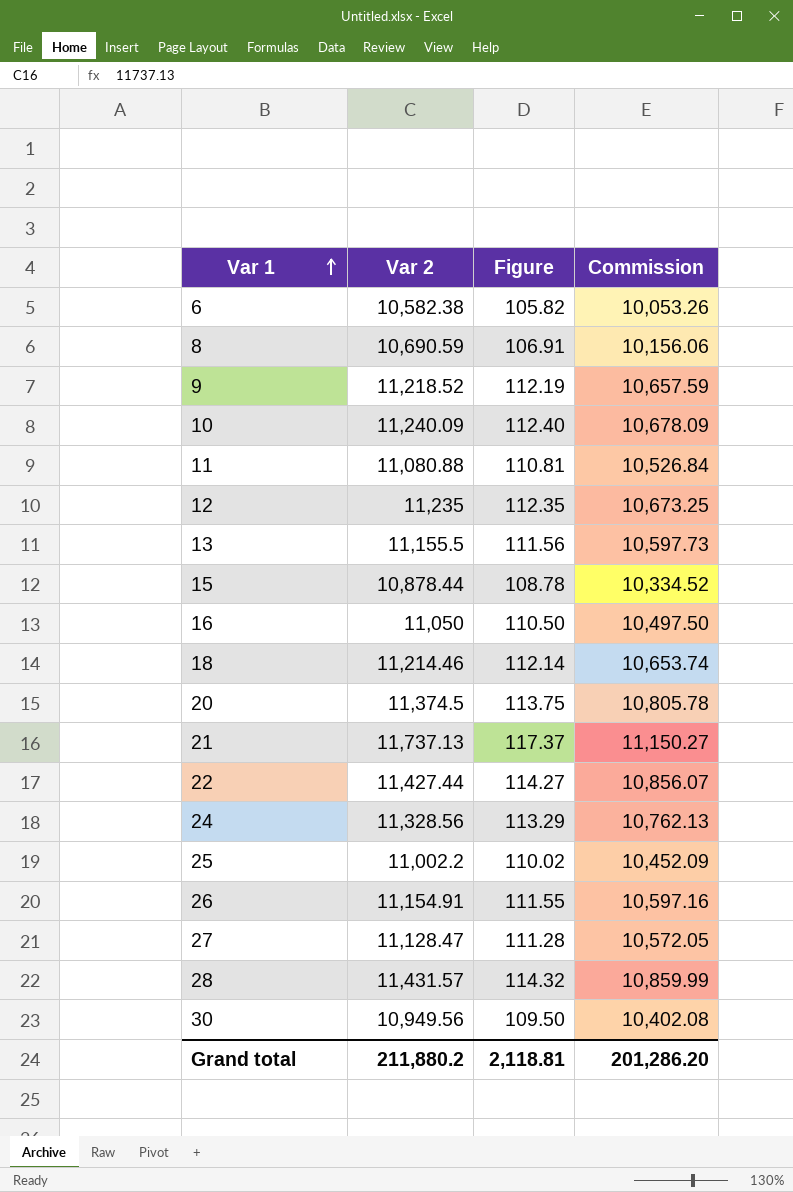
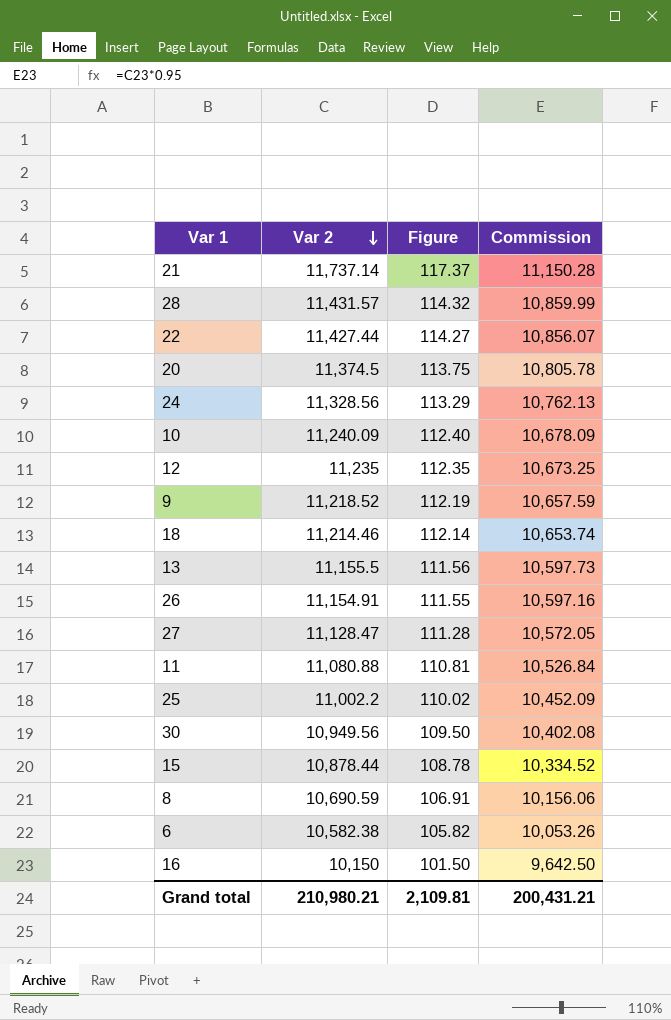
row order: Var 1 ascending -> Var 2 descending
21 | Var 2: 11,737.13 -> 11,737.14
21 | Commission: 11,150.27 -> 11,150.28
16 | Var 2: 11,050 -> 10,150
16 | Figure: 110.50 -> 101.50
16 | Commission: 10,497.50 -> 9,642.50
Grand total | Var 2: 211,880.2 -> 210,980.21
Grand total | Figure: 2,118.81 -> 2,109.81
Grand total | Commission: 201,286.20 -> 200,431.21

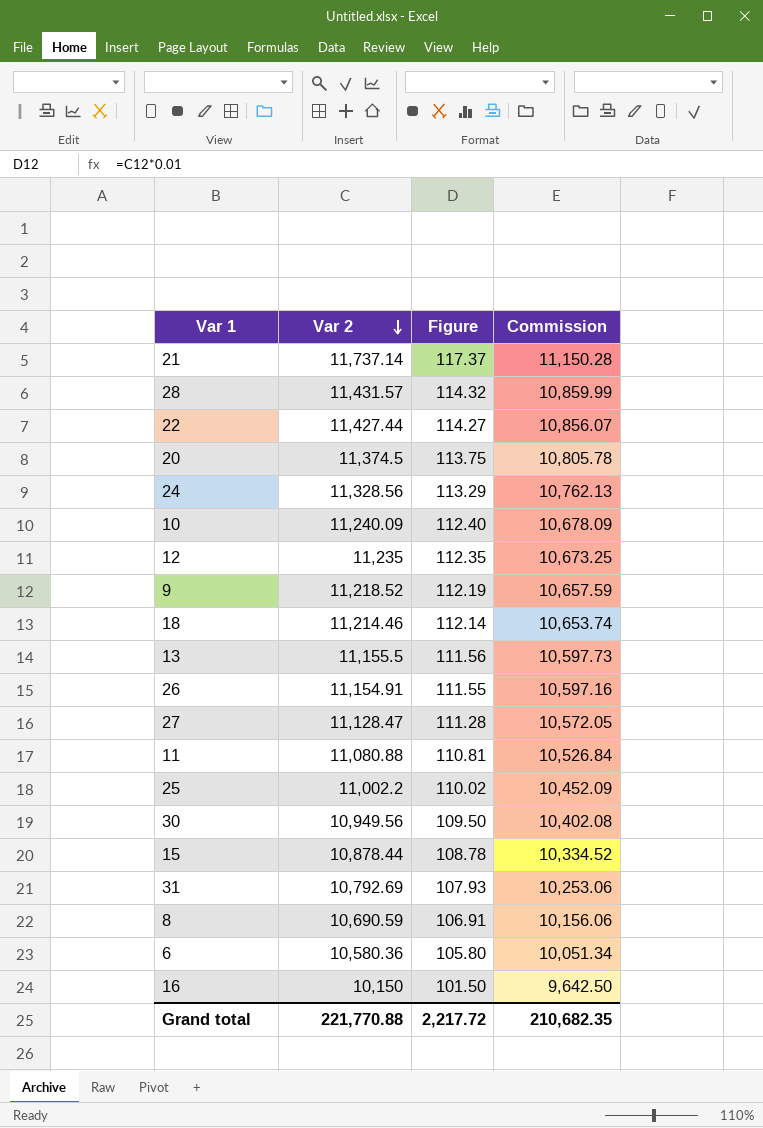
row 31: none -> 10,792.69 | 107.93 | 10,253.06
6 | Var 2: 10,582.38 -> 10,580.36
6 | Figure: 105.82 -> 105.80
6 | Commission: 10,053.26 -> 10,051.34
Grand total | Var 2: 210,980.21 -> 221,770.88
Grand total | Figure: 2,109.81 -> 2,217.72
Grand total | Commission: 200,431.21 -> 210,682.35

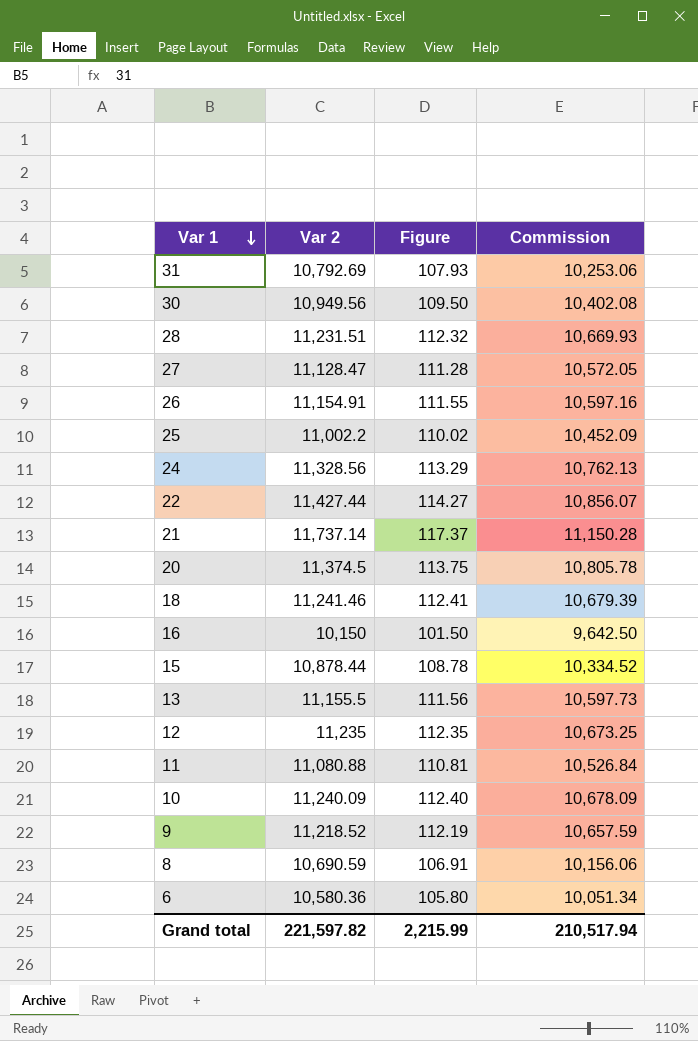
row order: Var 2 descending -> Var 1 descending
28 | Var 2: 11,431.57 -> 11,231.51
28 | Figure: 114.32 -> 112.32
28 | Commission: 10,859.99 -> 10,669.93
18 | Var 2: 11,214.46 -> 11,241.46
18 | Figure: 112.14 -> 112.41
18 | Commission: 10,653.74 -> 10,679.39
Grand total | Var 2: 221,770.88 -> 221,597.82
Grand total | Figure: 2,217.72 -> 2,215.99
Grand total | Commission: 210,682.35 -> 210,517.94

